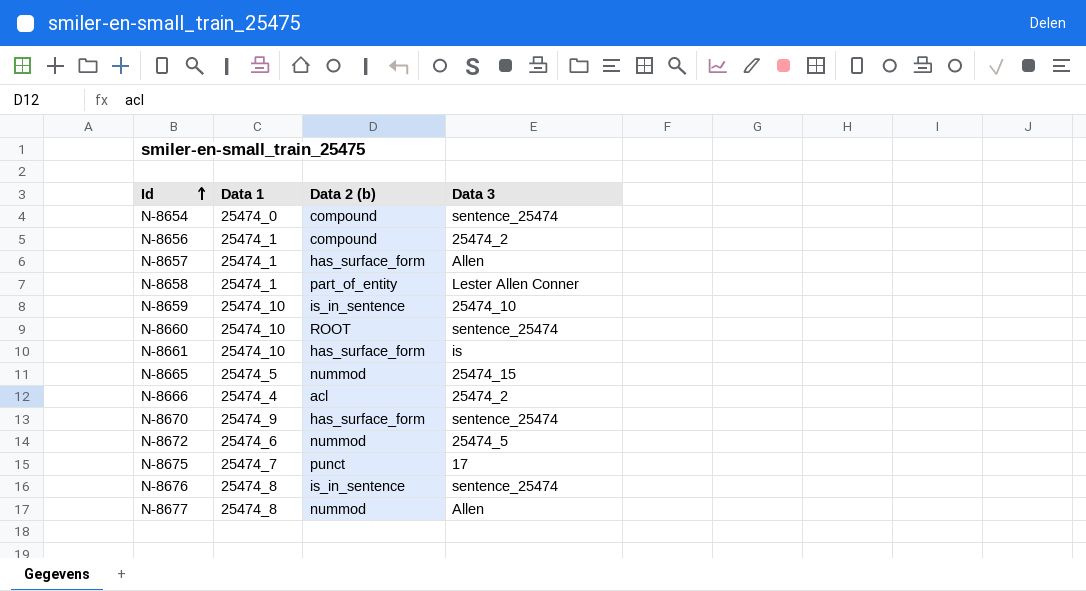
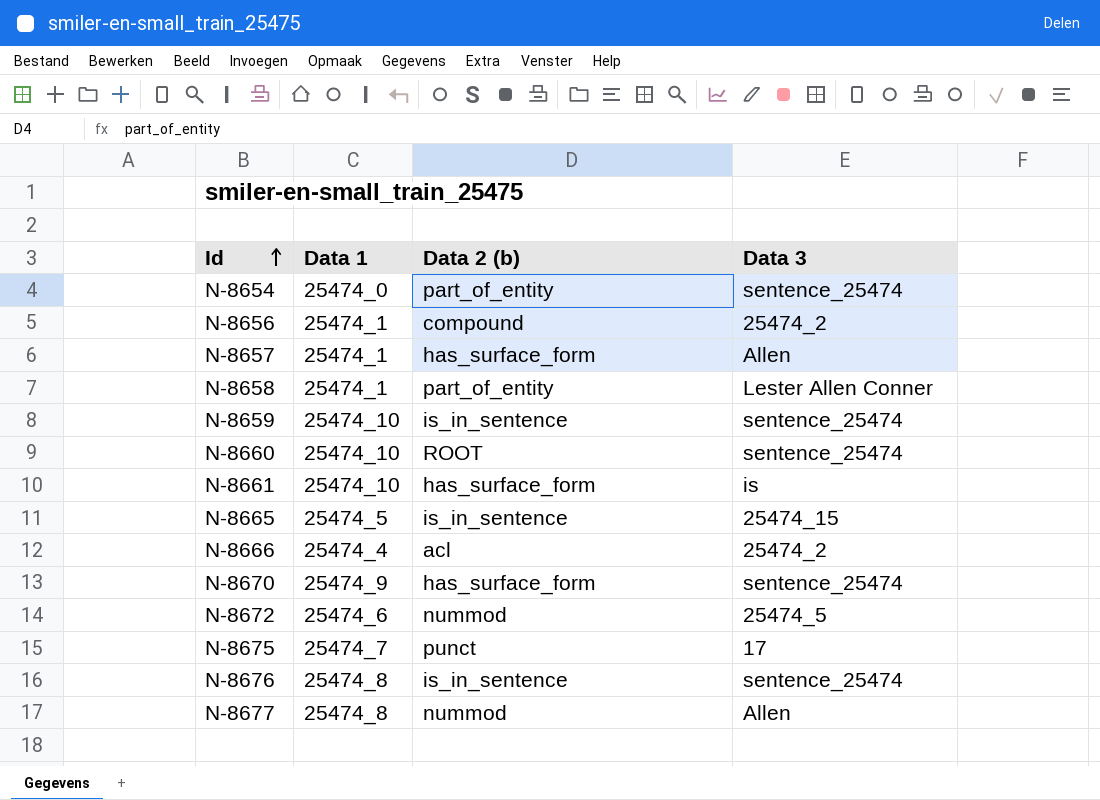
N-8654 | Data 2 (b): compound -> part_of_entity
N-8659 | Data 3: 25474_10 -> sentence_25474
N-8665 | Data 2 (b): nummod -> is_in_sentence

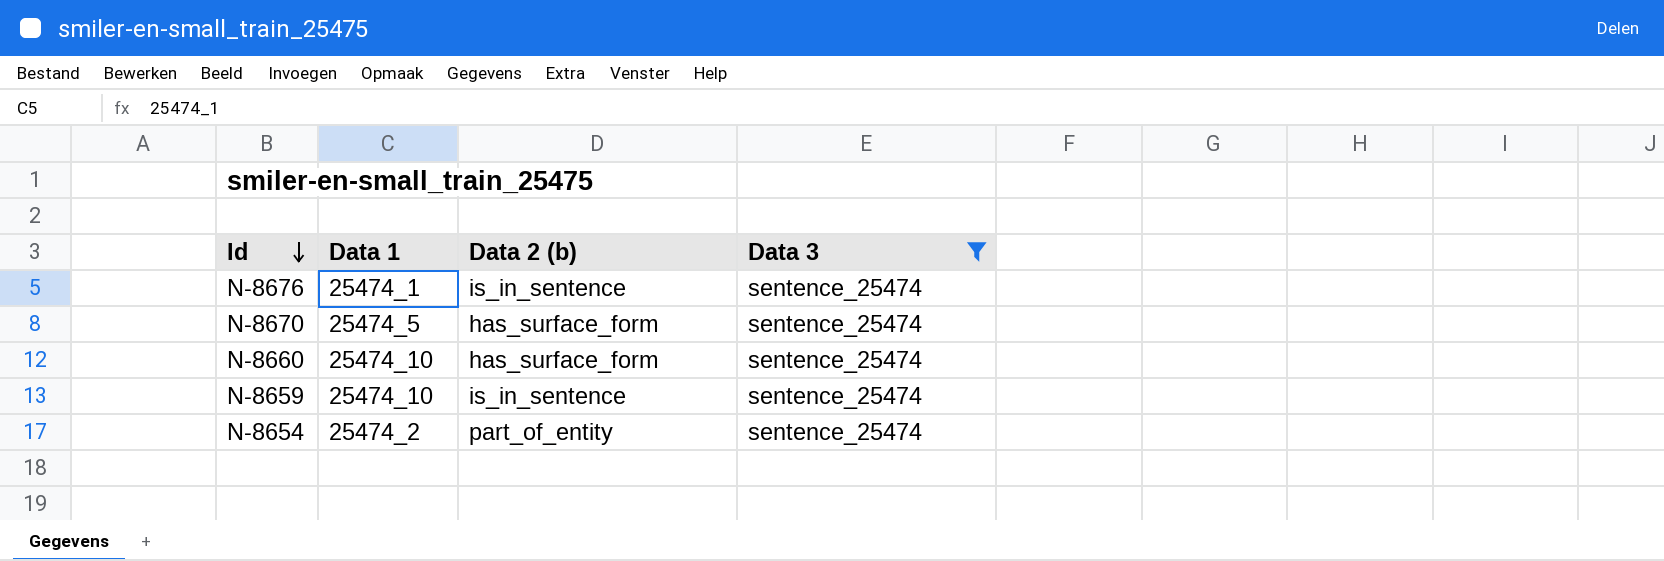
filter: none -> Data 3 = sentence_25474
row order: Id ascending -> Id descending
N-8676 | Data 1: 25474_8 -> 25474_1
N-8670 | Data 1: 25474_9 -> 25474_5
N-8660 | Data 2 (b): ROOT -> has_surface_form
N-8654 | Data 1: 25474_0 -> 25474_2

